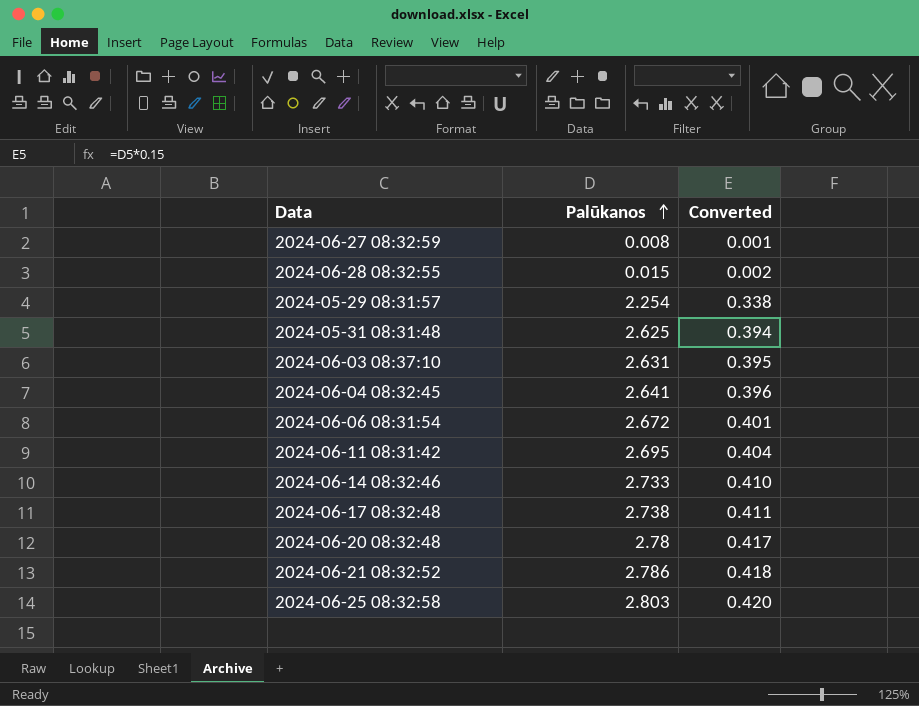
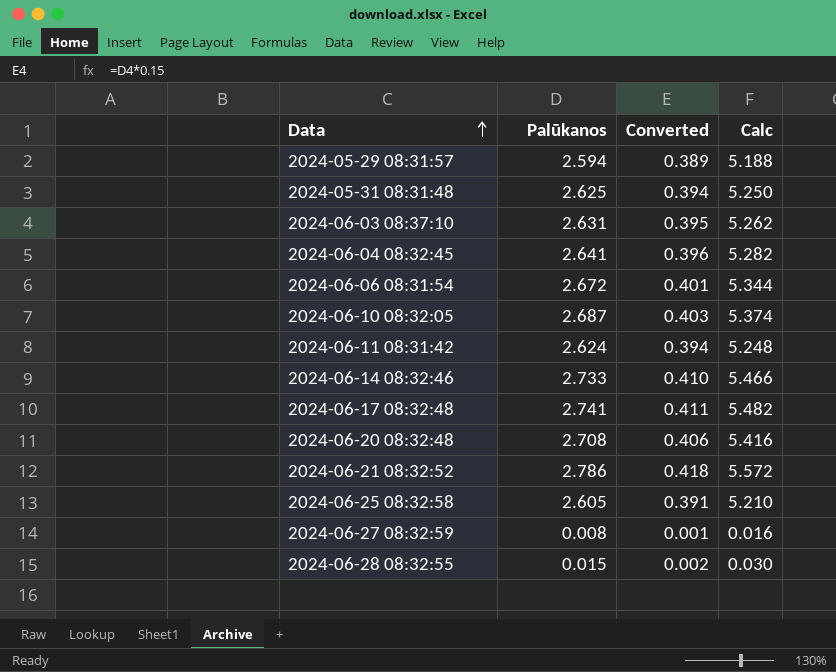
row order: Palūkanos ascending -> Data ascending
column Calc | formula: none -> [Palūkanos] * 2
2024-05-29 08:31:57 | Palūkanos: 2.254 -> 2.594
2024-05-29 08:31:57 | Converted: 0.338 -> 0.389
row 2024-06-10 08:32:05: none -> 2.687 | 0.403 | 5.374
2024-06-11 08:31:42 | Palūkanos: 2.695 -> 2.624
2024-06-11 08:31:42 | Converted: 0.404 -> 0.394
2024-06-17 08:32:48 | Palūkanos: 2.738 -> 2.741
2024-06-20 08:32:48 | Palūkanos: 2.78 -> 2.708
2024-06-20 08:32:48 | Converted: 0.417 -> 0.406
2024-06-25 08:32:58 | Palūkanos: 2.803 -> 2.605
2024-06-25 08:32:58 | Converted: 0.420 -> 0.391

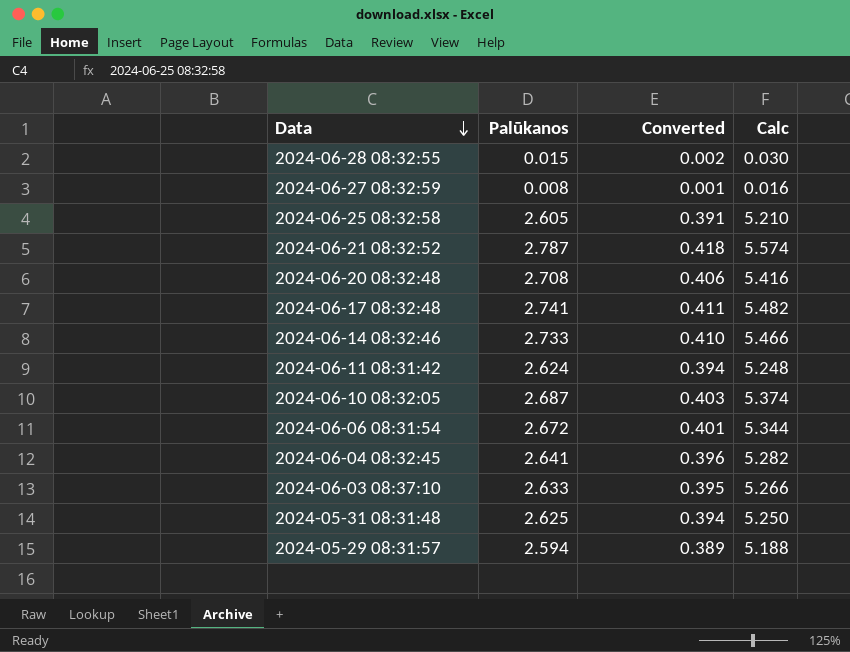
row order: Data ascending -> Data descending
2024-06-21 08:32:52 | Palūkanos: 2.786 -> 2.787
2024-06-21 08:32:52 | Calc: 5.572 -> 5.574
2024-06-03 08:37:10 | Palūkanos: 2.631 -> 2.633
2024-06-03 08:37:10 | Calc: 5.262 -> 5.266

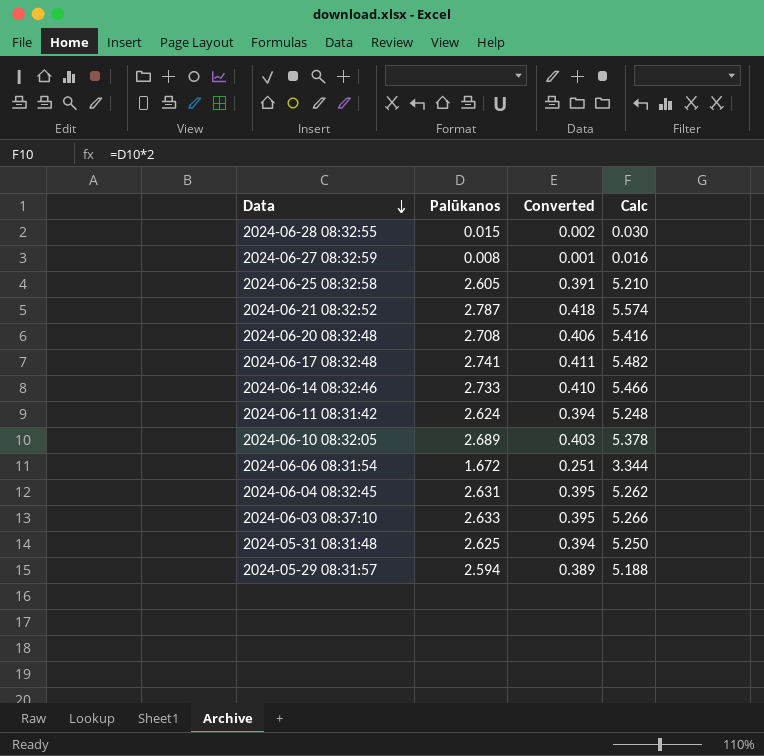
2024-06-10 08:32:05 | Palūkanos: 2.687 -> 2.689
2024-06-10 08:32:05 | Calc: 5.374 -> 5.378
2024-06-06 08:31:54 | Palūkanos: 2.672 -> 1.672
2024-06-06 08:31:54 | Converted: 0.401 -> 0.251
2024-06-06 08:31:54 | Calc: 5.344 -> 3.344
2024-06-04 08:32:45 | Palūkanos: 2.641 -> 2.631
2024-06-04 08:32:45 | Converted: 0.396 -> 0.395
2024-06-04 08:32:45 | Calc: 5.282 -> 5.262

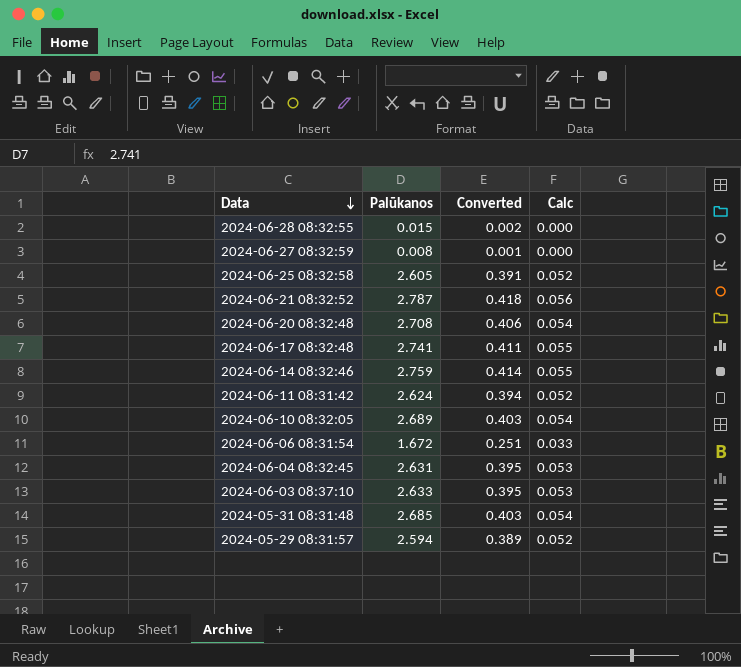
column Calc | formula: [Palūkanos] * 2 -> [Palūkanos] * 0.02
2024-06-14 08:32:46 | Palūkanos: 2.733 -> 2.759
2024-06-14 08:32:46 | Converted: 0.410 -> 0.414
2024-05-31 08:31:48 | Palūkanos: 2.625 -> 2.685
2024-05-31 08:31:48 | Converted: 0.394 -> 0.403

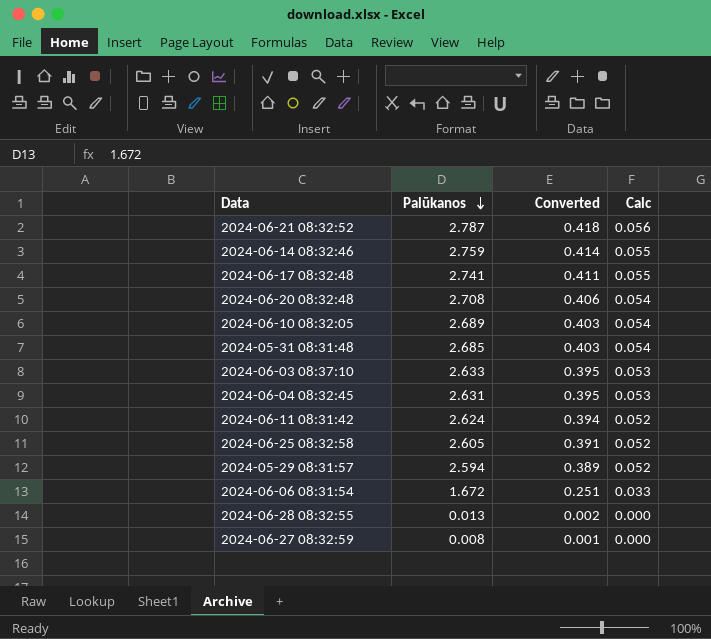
row order: Data descending -> Palūkanos descending
2024-06-28 08:32:55 | Palūkanos: 0.015 -> 0.013

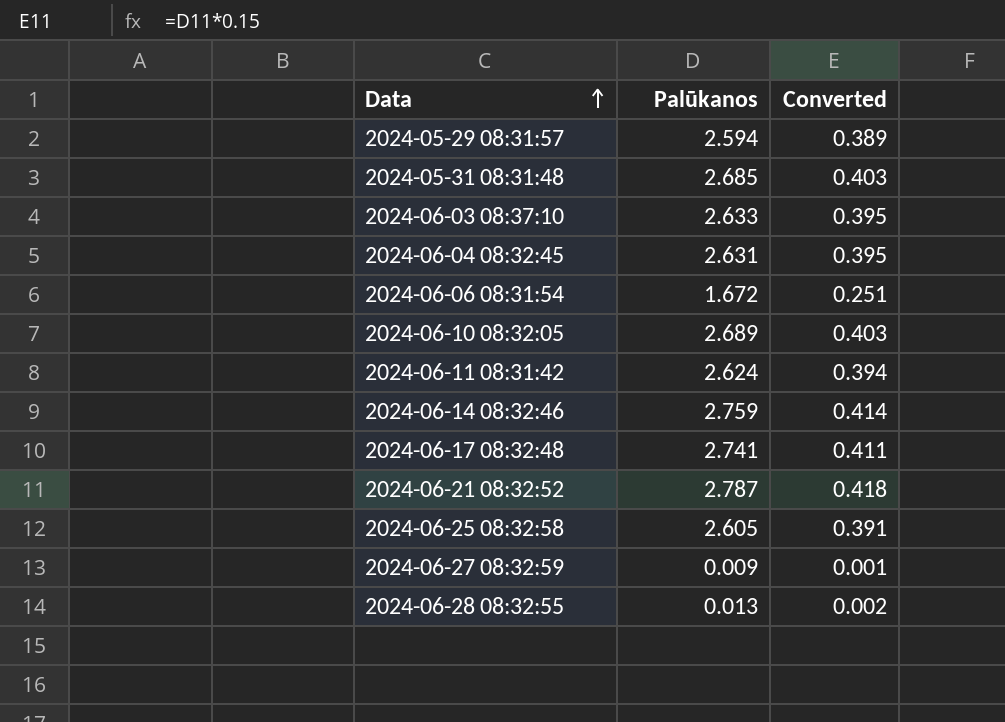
row order: Palūkanos descending -> Data ascending
column Calc | formula: [Palūkanos] * 0.02 -> none
row 2024-06-20 08:32:48: 2.708 | 0.406 | 0.054 -> none
2024-06-27 08:32:59 | Palūkanos: 0.008 -> 0.009

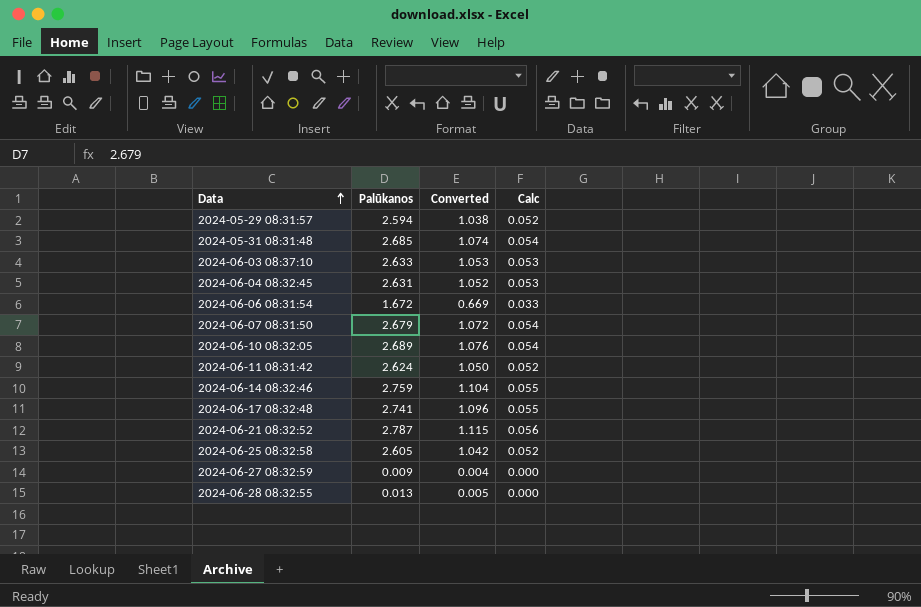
column Converted | formula: [Palūkanos] * 0.15 -> [Palūkanos] * 0.4
column Calc | formula: none -> [Palūkanos] * 0.02
row 2024-06-07 08:31:50: none -> 2.679 | 1.072 | 0.054

